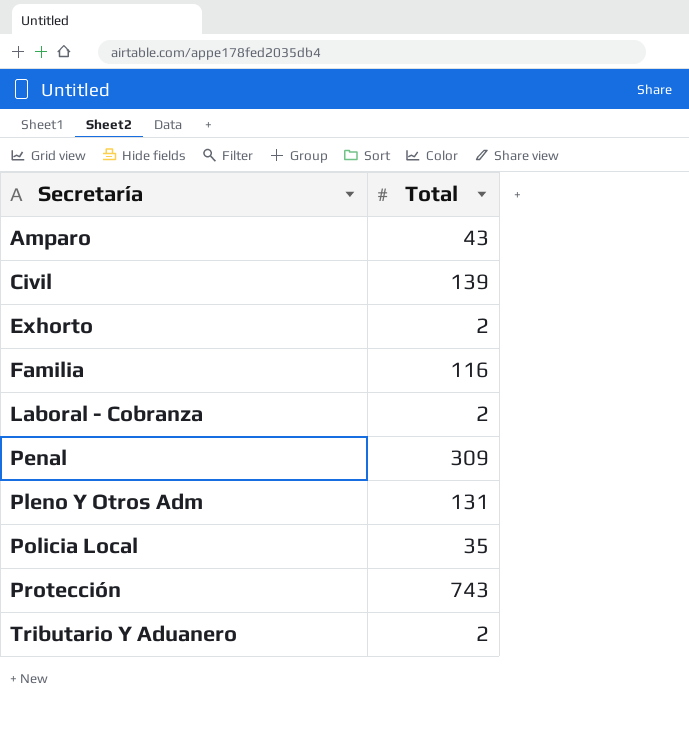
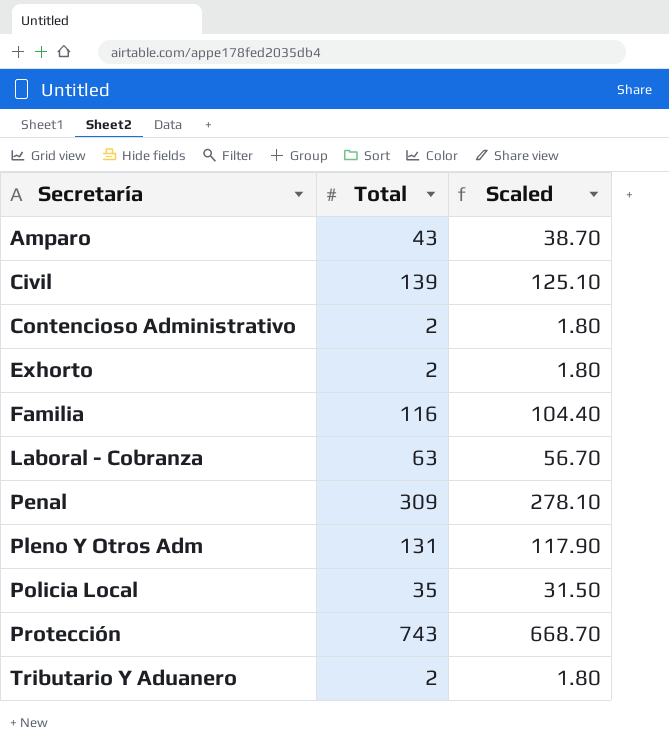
column Scaled | formula: none -> [Total] * 0.9
row Contencioso Administrativo: none -> 2 | 1.80
Laboral - Cobranza | Total: 2 -> 63

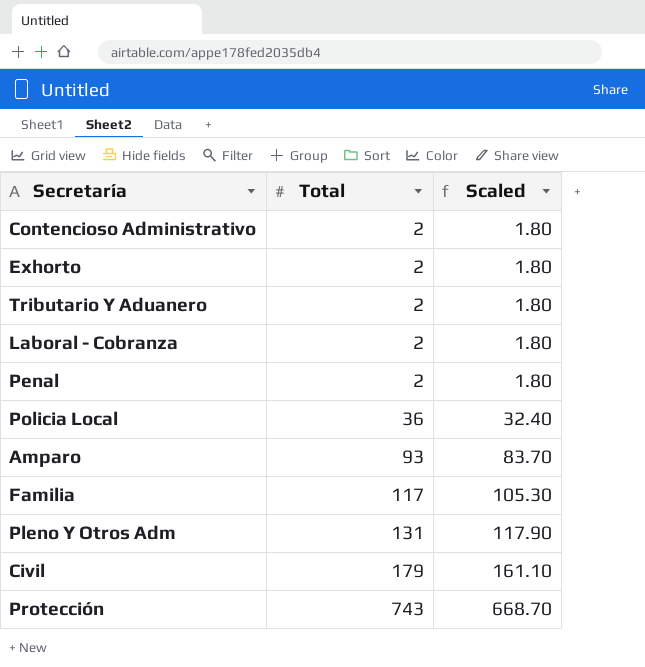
row order: Secretaría ascending -> Total ascending
Laboral - Cobranza | Total: 63 -> 2
Laboral - Cobranza | Scaled: 56.70 -> 1.80
Penal | Total: 309 -> 2
Penal | Scaled: 278.10 -> 1.80
Policia Local | Total: 35 -> 36
Policia Local | Scaled: 31.50 -> 32.40
Amparo | Total: 43 -> 93
Amparo | Scaled: 38.70 -> 83.70
Familia | Total: 116 -> 117
Familia | Scaled: 104.40 -> 105.30
Civil | Total: 139 -> 179
Civil | Scaled: 125.10 -> 161.10

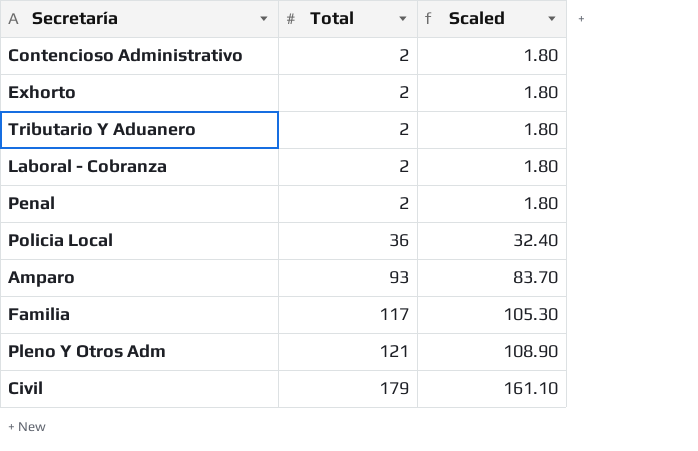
row Protección: 743 | 668.70 -> none
Pleno Y Otros Adm | Total: 131 -> 121
Pleno Y Otros Adm | Scaled: 117.90 -> 108.90

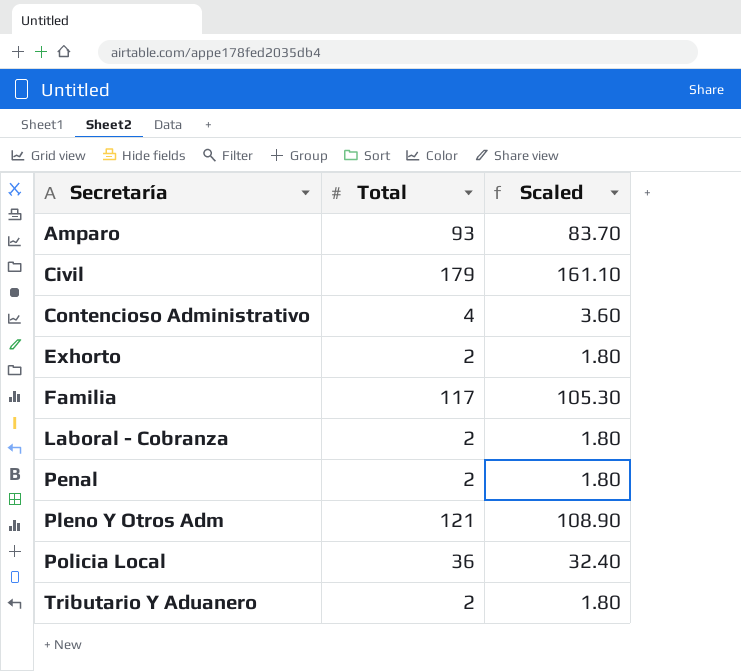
row order: Total ascending -> Secretaría ascending
Contencioso Administrativo | Total: 2 -> 4
Contencioso Administrativo | Scaled: 1.80 -> 3.60

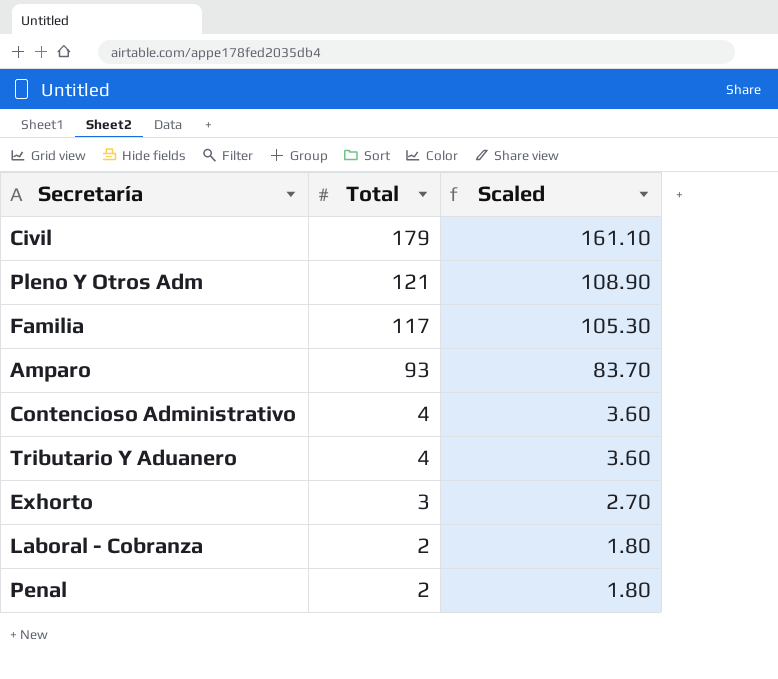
row order: Secretaría ascending -> Total descending
row Policia Local: 36 | 32.40 -> none
Tributario Y Aduanero | Total: 2 -> 4
Tributario Y Aduanero | Scaled: 1.80 -> 3.60
Exhorto | Total: 2 -> 3
Exhorto | Scaled: 1.80 -> 2.70

